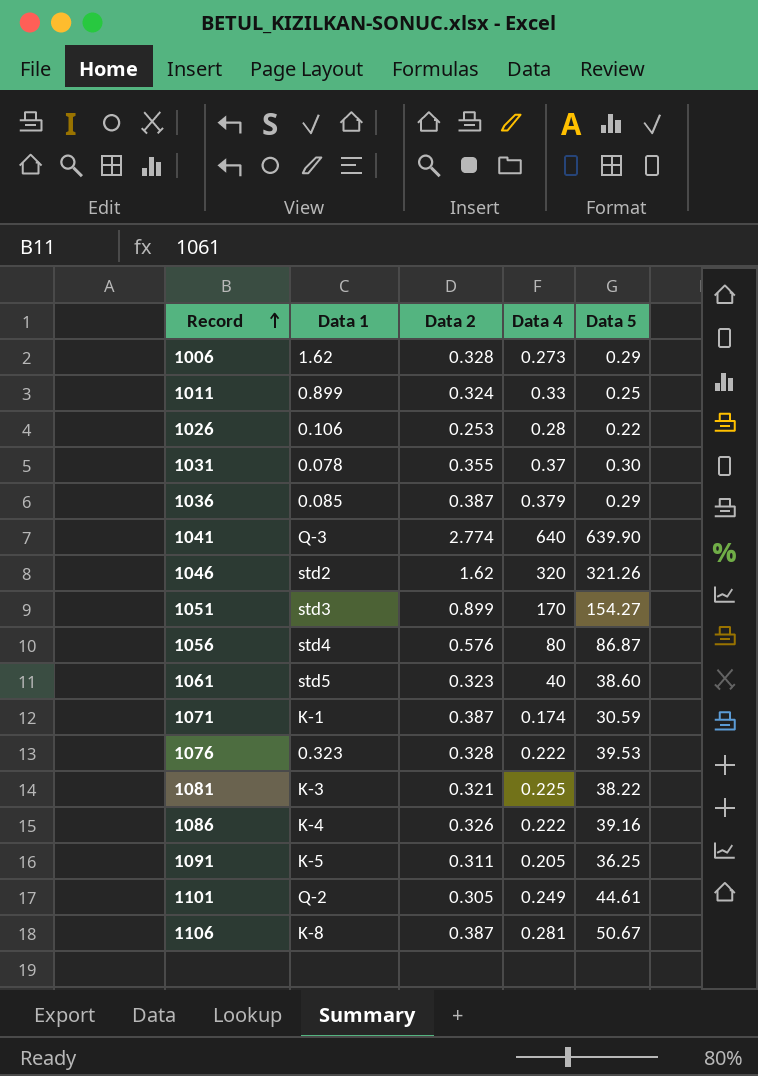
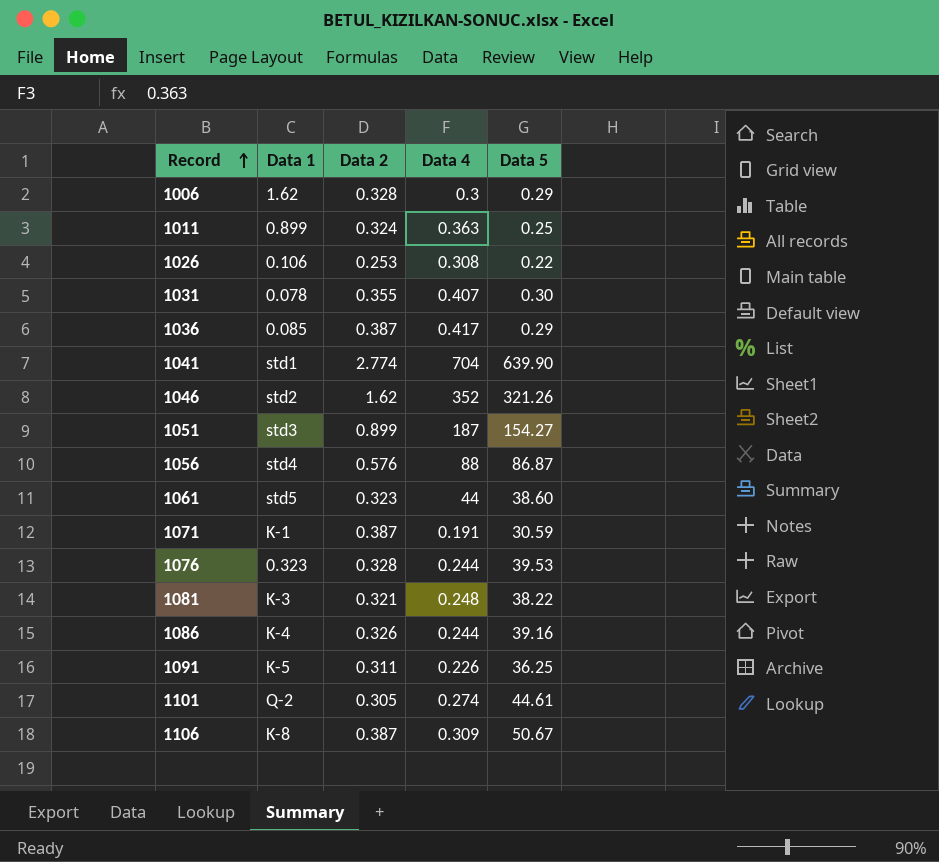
1006 | Data 4: 0.273 -> 0.3
1011 | Data 4: 0.33 -> 0.363
1026 | Data 4: 0.28 -> 0.308
1031 | Data 4: 0.37 -> 0.407
1036 | Data 4: 0.379 -> 0.417
1041 | Data 1: Q-3 -> std1
1041 | Data 4: 640 -> 704
1046 | Data 4: 320 -> 352
1051 | Data 4: 170 -> 187
1056 | Data 4: 80 -> 88
1061 | Data 4: 40 -> 44
1071 | Data 4: 0.174 -> 0.191
1076 | Data 4: 0.222 -> 0.244
1081 | Data 4: 0.225 -> 0.248
1086 | Data 4: 0.222 -> 0.244
1091 | Data 4: 0.205 -> 0.226
1101 | Data 4: 0.249 -> 0.274
1106 | Data 4: 0.281 -> 0.309

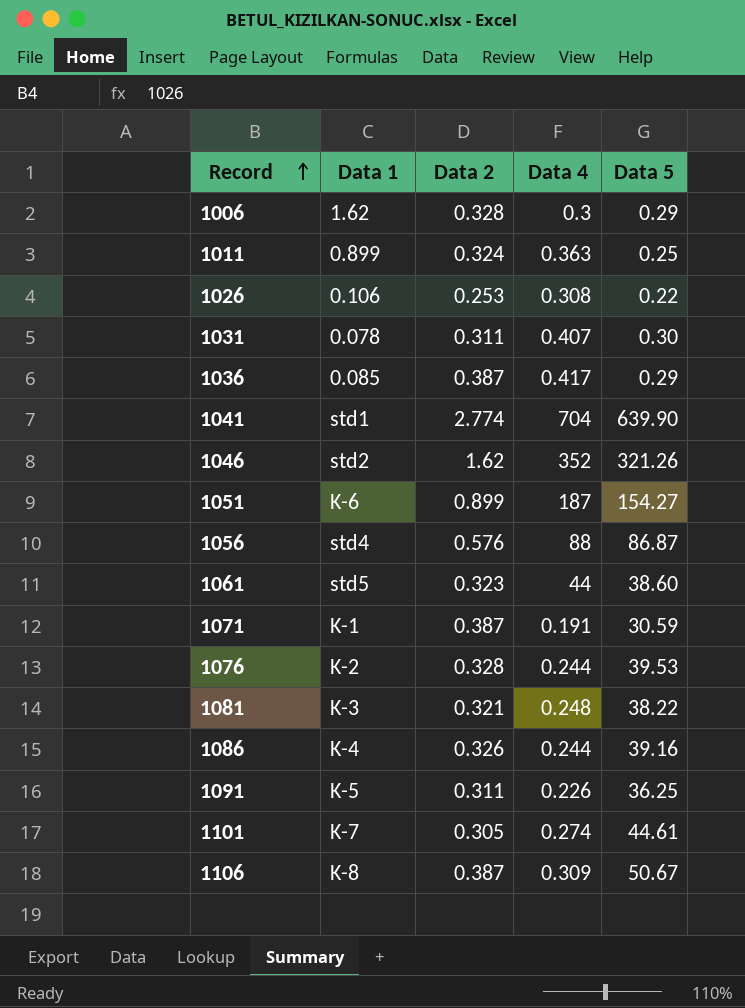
1031 | Data 2: 0.355 -> 0.311
1051 | Data 1: std3 -> K-6
1076 | Data 1: 0.323 -> K-2
1101 | Data 1: Q-2 -> K-7

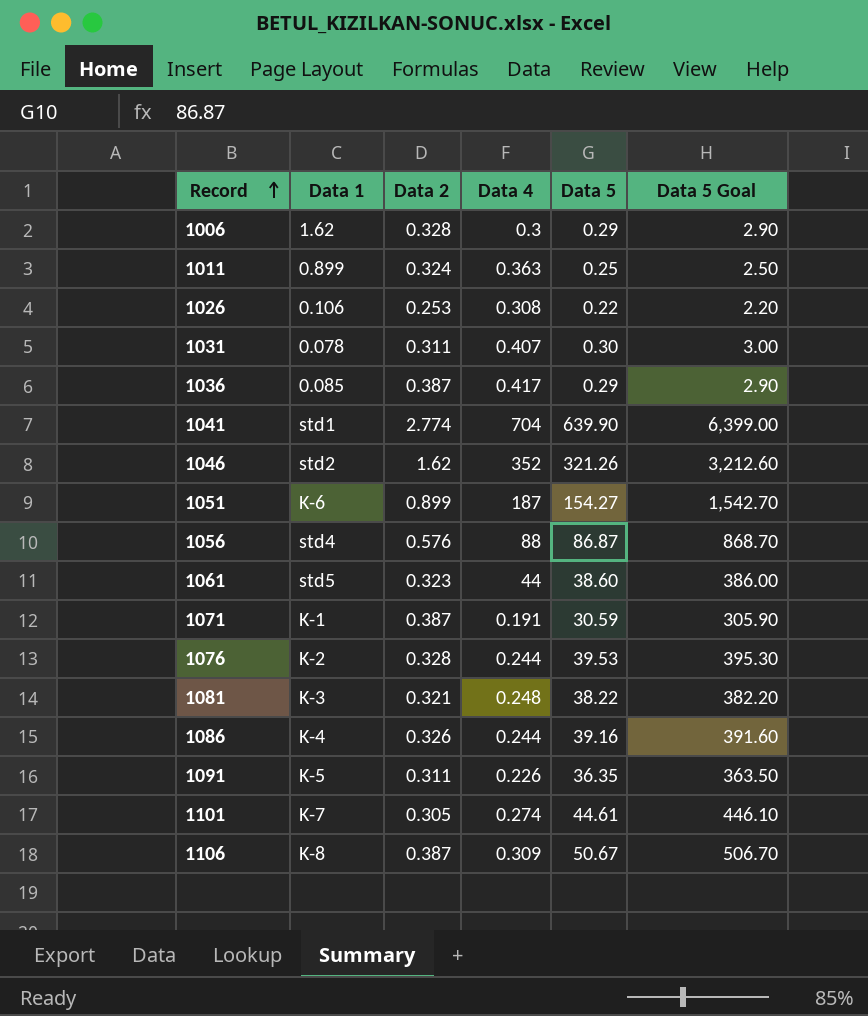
column Data 5 Goal | formula: none -> [Data 5] * 10
1091 | Data 5: 36.25 -> 36.35

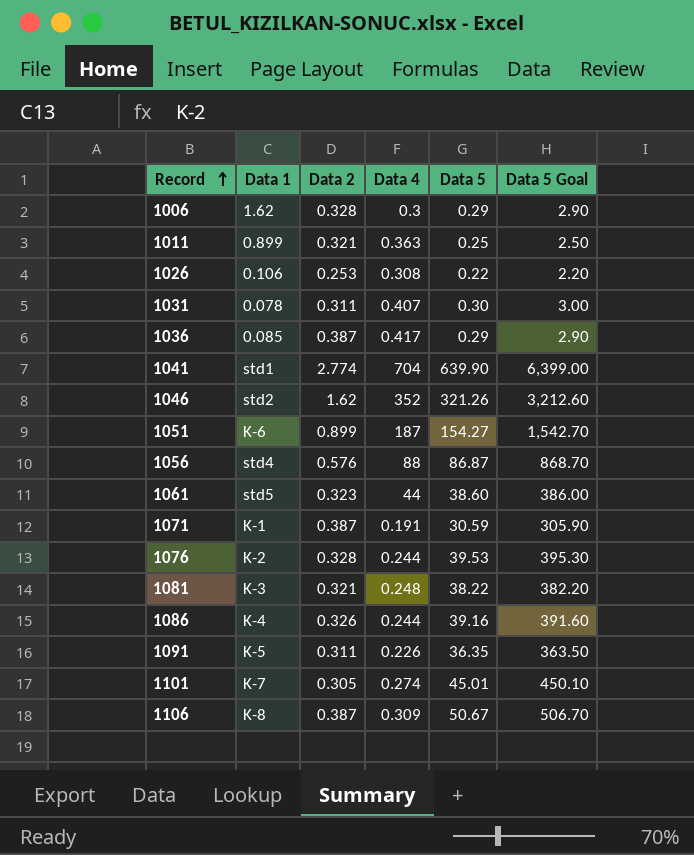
1011 | Data 2: 0.324 -> 0.321
1101 | Data 5: 44.61 -> 45.01
1101 | Data 5 Goal: 446.10 -> 450.10

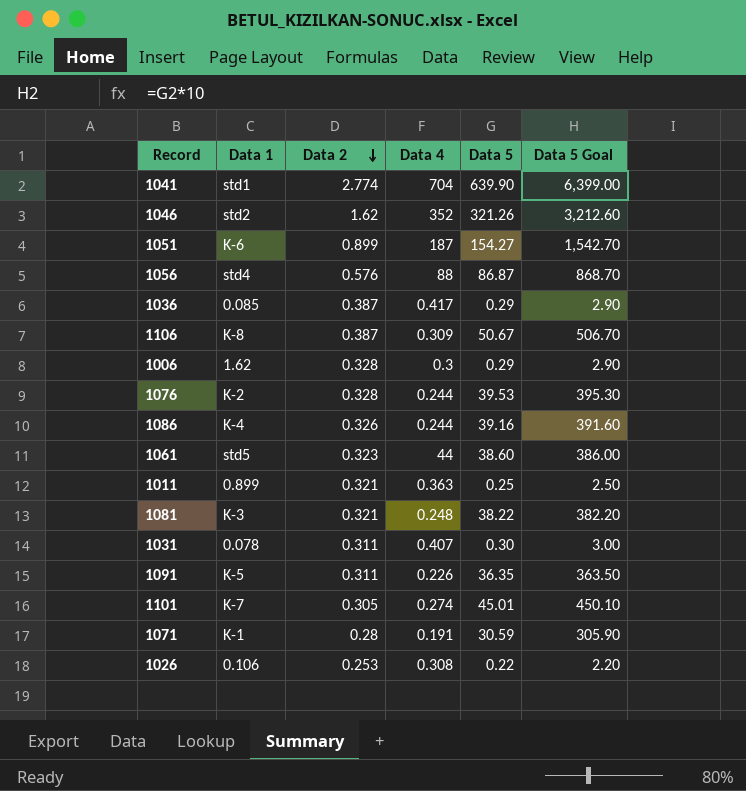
row order: Record ascending -> Data 2 descending
1071 | Data 2: 0.387 -> 0.28

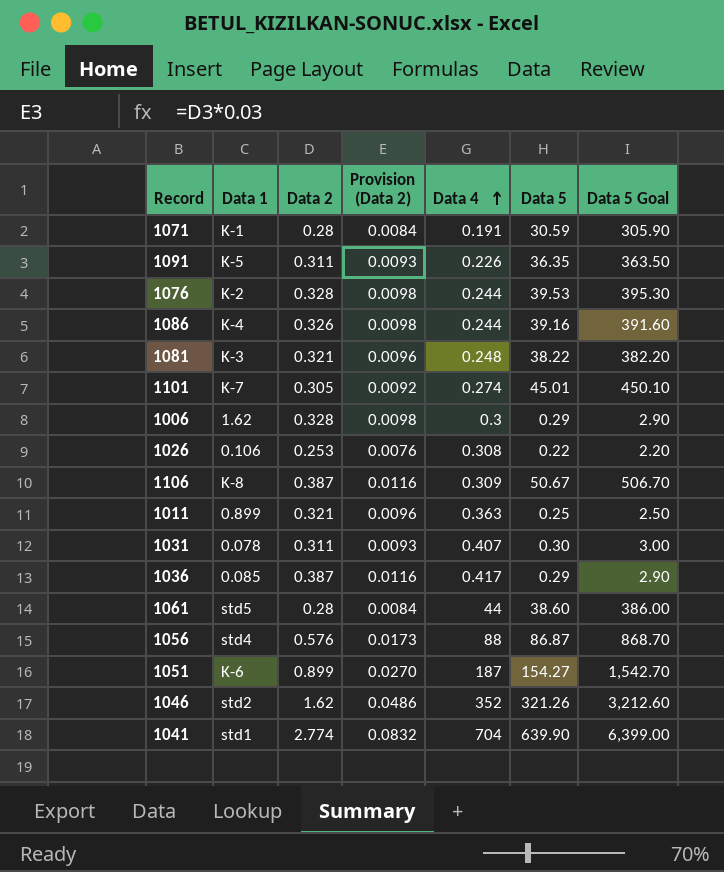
row order: Data 2 descending -> Data 4 ascending
column Provision (Data 2) | formula: none -> [Data 2] * 0.03
1061 | Data 2: 0.323 -> 0.28

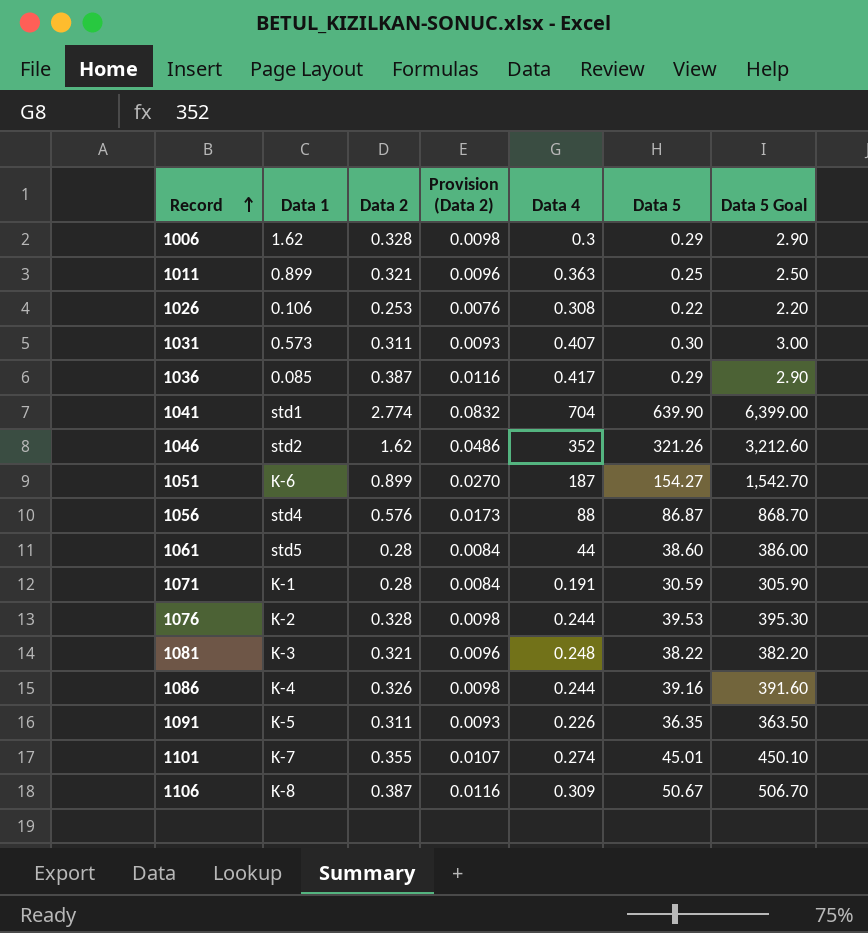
row order: Data 4 ascending -> Record ascending
1031 | Data 1: 0.078 -> 0.573
1101 | Data 2: 0.305 -> 0.355
1101 | Provision (Data 2): 0.0092 -> 0.0107

